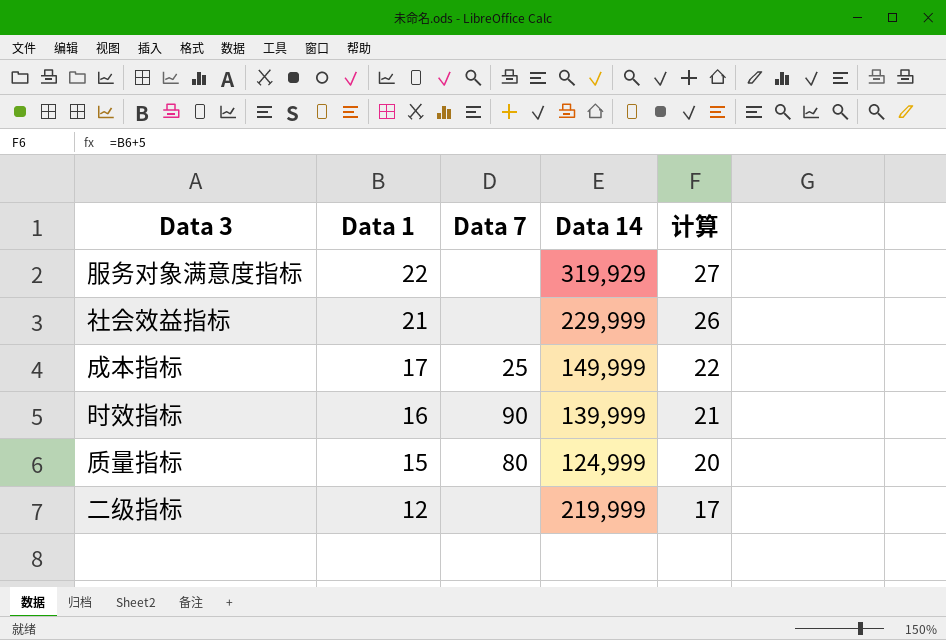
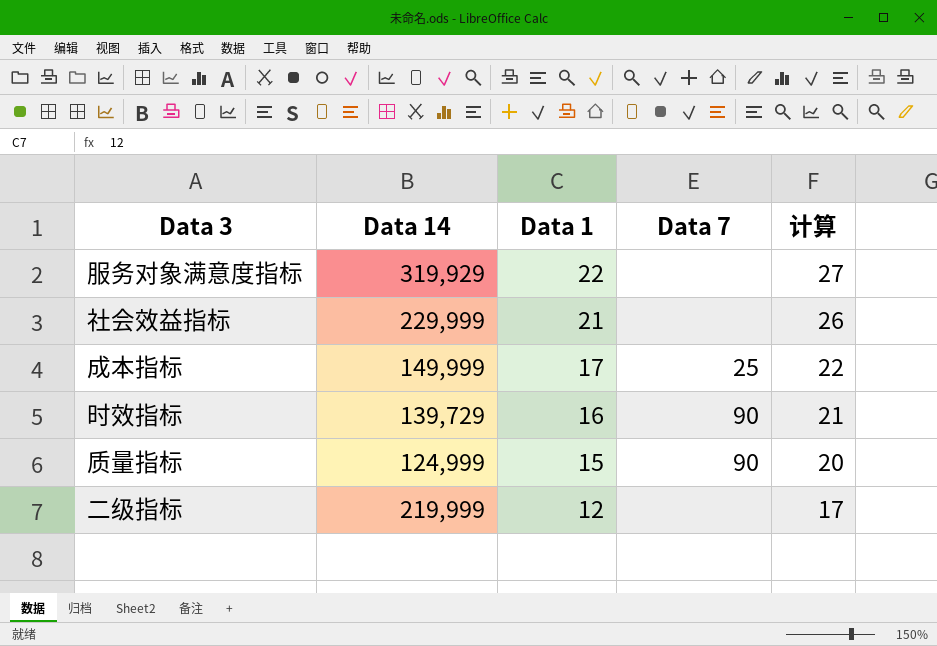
column Data 14 | position: 4 -> 2
时效指标 | Data 14: 139,999 -> 139,729
质量指标 | Data 7: 80 -> 90

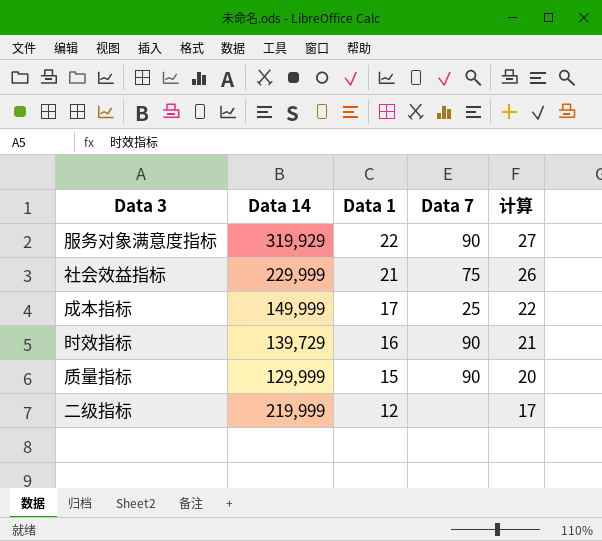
服务对象满意度指标 | Data 7: none -> 90
社会效益指标 | Data 7: none -> 75
质量指标 | Data 14: 124,999 -> 129,999

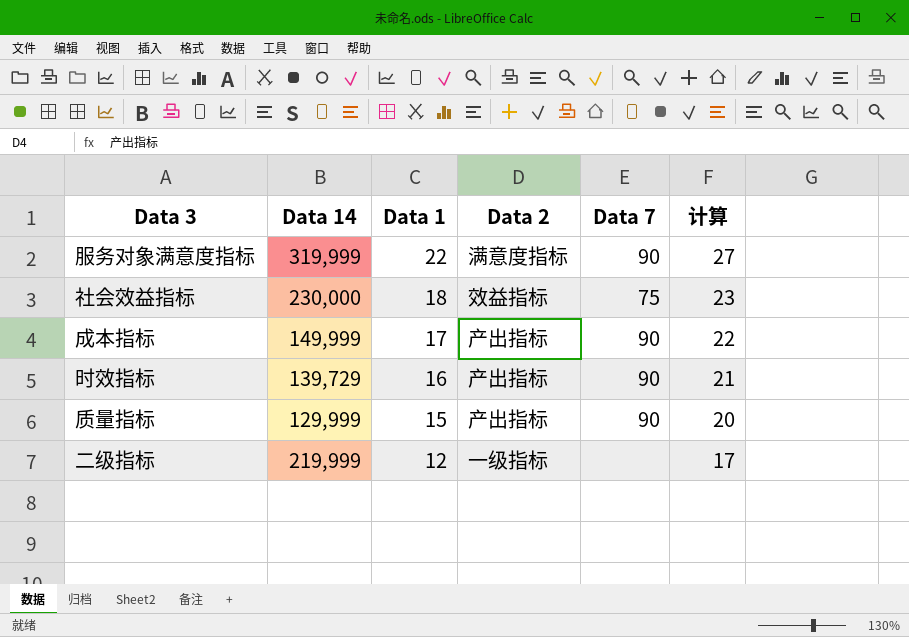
column Data 2 | position: none -> 4
服务对象满意度指标 | Data 14: 319,929 -> 319,999
社会效益指标 | Data 14: 229,999 -> 230,000
社会效益指标 | Data 1: 21 -> 18
社会效益指标 | 计算: 26 -> 23
成本指标 | Data 7: 25 -> 90

